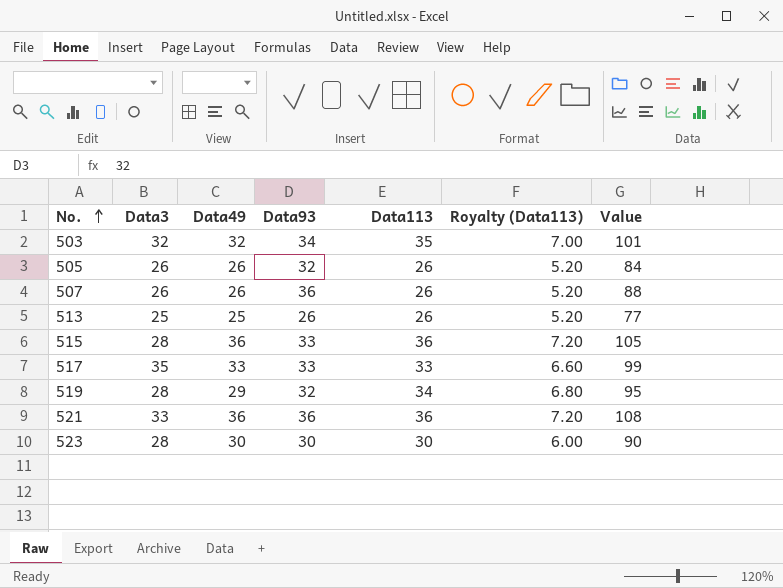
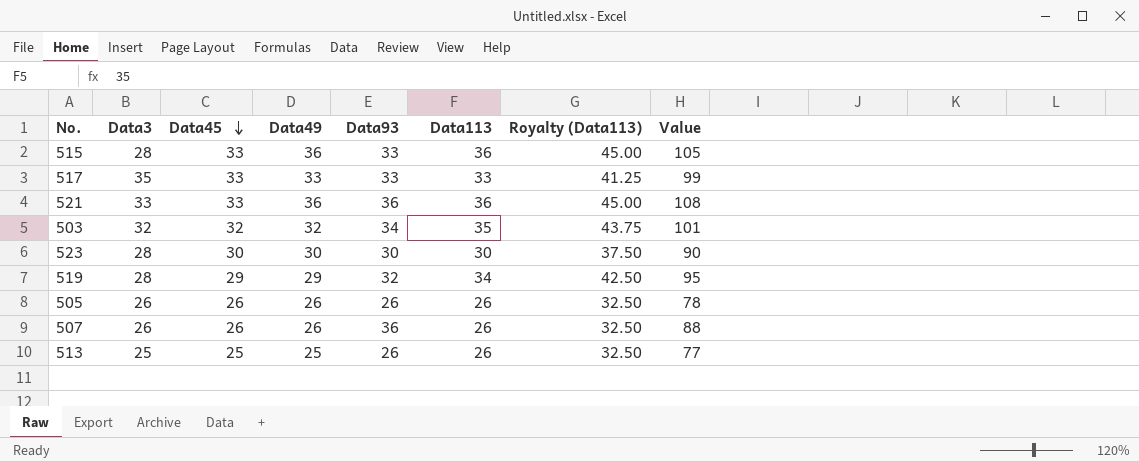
row order: No. ascending -> Data45 descending
column Data45 | position: none -> 3
column Royalty (Data113) | formula: [Data113] * 0.2 -> [Data113] * 1.25
505 | Data93: 32 -> 26
505 | Value: 84 -> 78

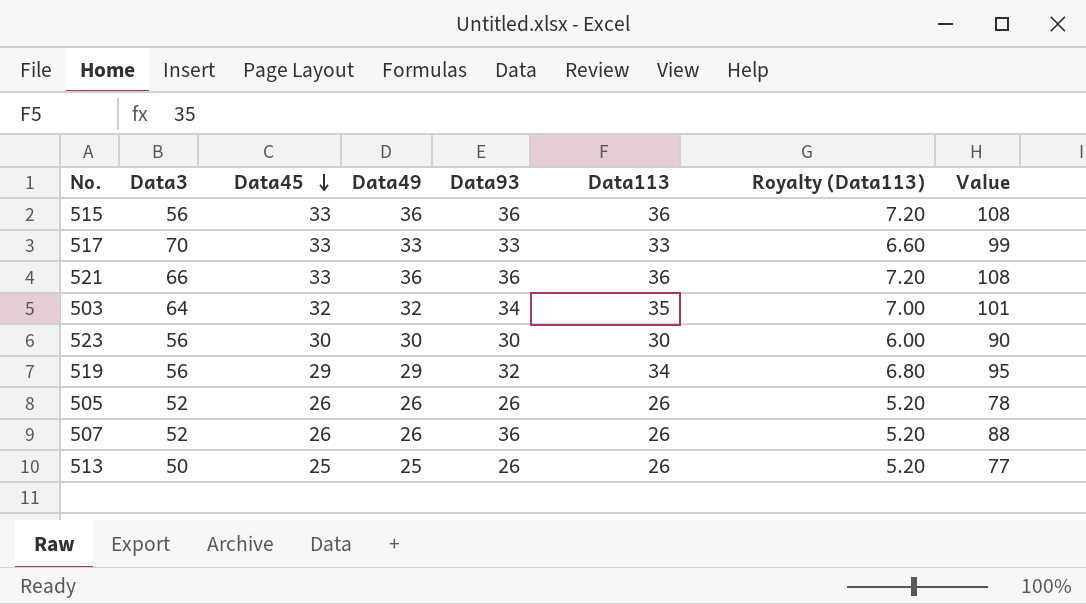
column Royalty (Data113) | formula: [Data113] * 1.25 -> [Data113] * 0.2
515 | Data3: 28 -> 56
515 | Data93: 33 -> 36
515 | Value: 105 -> 108
517 | Data3: 35 -> 70
521 | Data3: 33 -> 66
503 | Data3: 32 -> 64
523 | Data3: 28 -> 56
519 | Data3: 28 -> 56
505 | Data3: 26 -> 52
507 | Data3: 26 -> 52
513 | Data3: 25 -> 50

